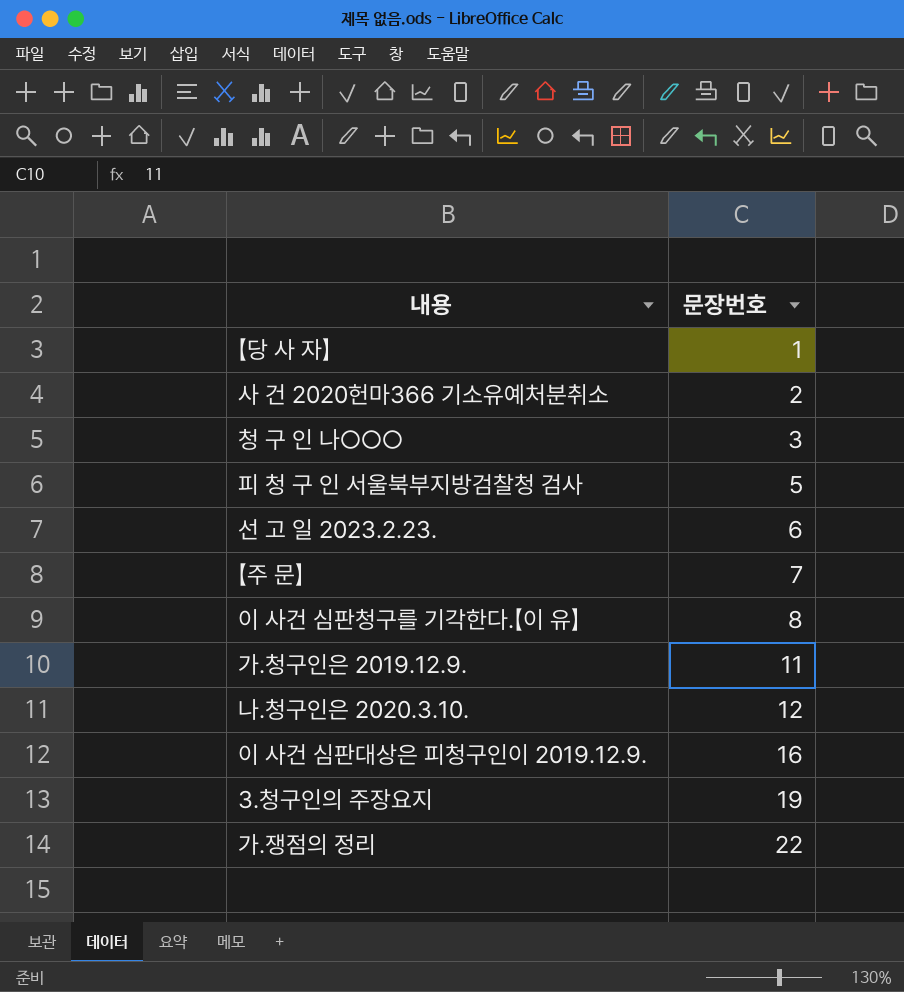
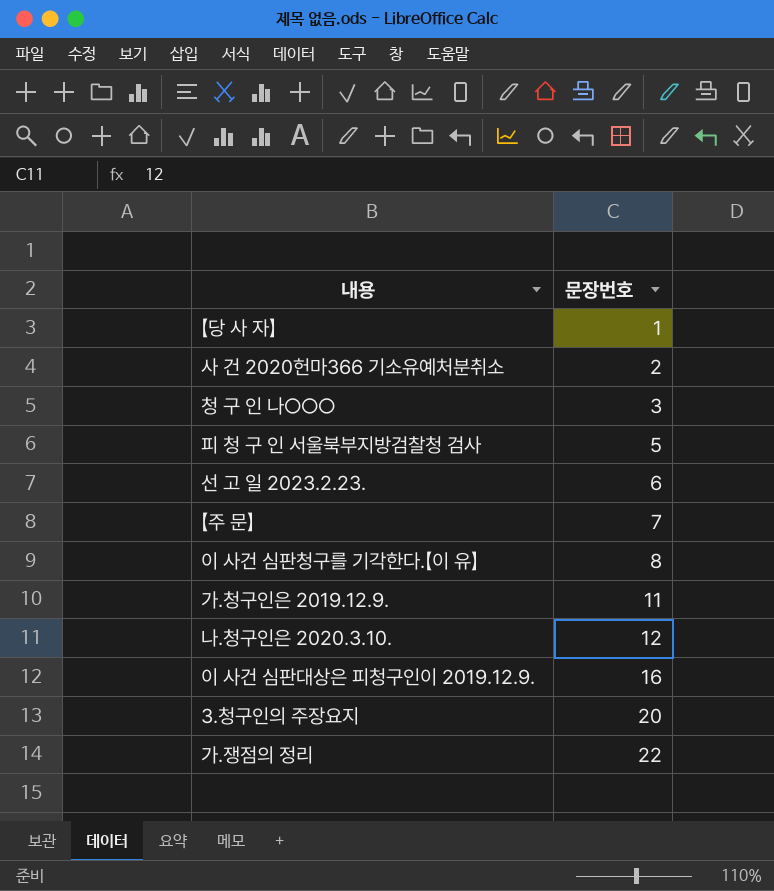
3.청구인의 주장요지 | 문장번호: 19 -> 20

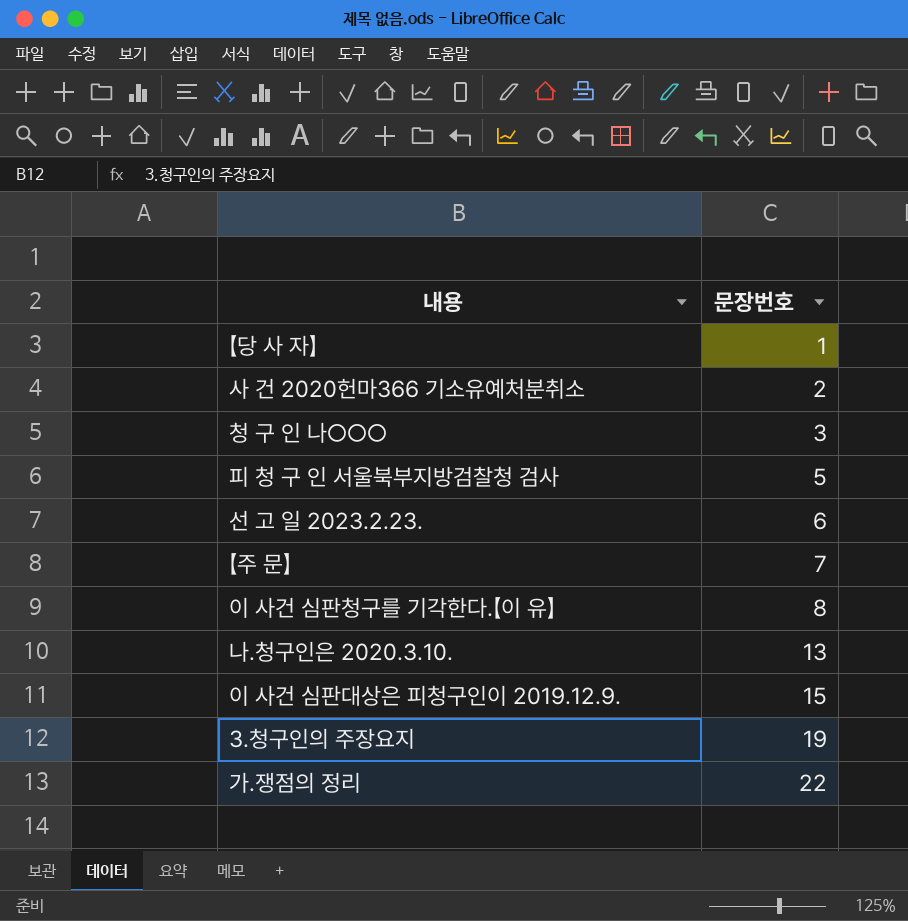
row 가.청구인은 2019.12.9.: 11 -> none
나.청구인은 2020.3.10. | 문장번호: 12 -> 13
이 사건 심판대상은 피청구인이 2019.12.9. | 문장번호: 16 -> 15
3.청구인의 주장요지 | 문장번호: 20 -> 19

